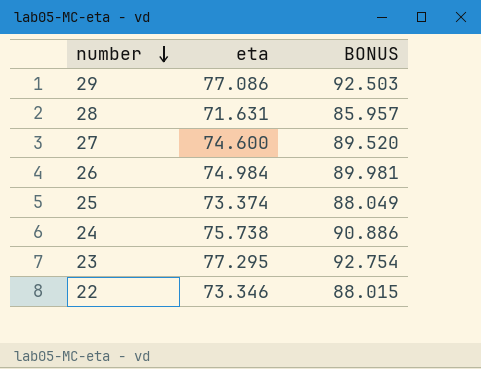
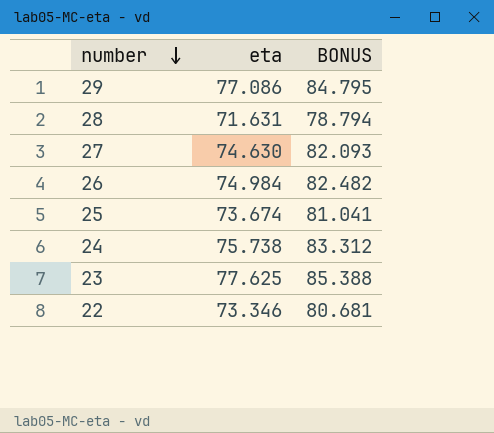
column BONUS | formula: [eta] * 1.2 -> [eta] * 1.1
27 | eta: 74.600 -> 74.630
25 | eta: 73.374 -> 73.674
23 | eta: 77.295 -> 77.625

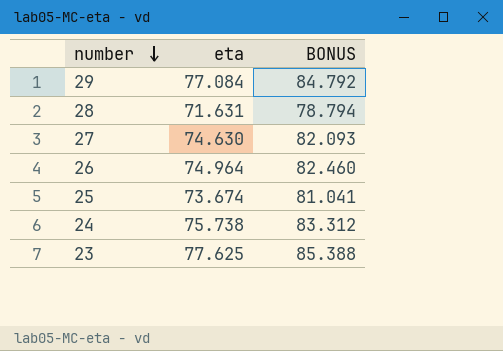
row 22: 73.346 | 80.681 -> none
29 | eta: 77.086 -> 77.084
29 | BONUS: 84.795 -> 84.792
26 | eta: 74.984 -> 74.964
26 | BONUS: 82.482 -> 82.460

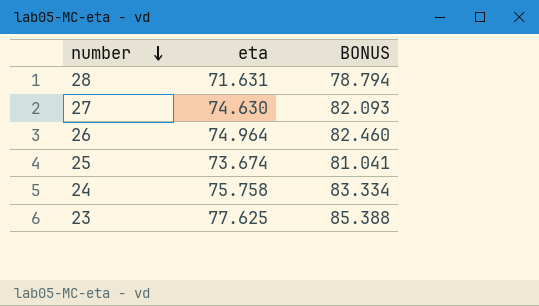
row 29: 77.084 | 84.792 -> none
24 | eta: 75.738 -> 75.758
24 | BONUS: 83.312 -> 83.334

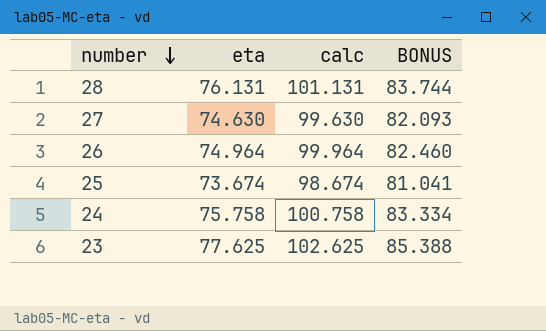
column calc | formula: none -> [eta] + 25
28 | eta: 71.631 -> 76.131
28 | BONUS: 78.794 -> 83.744

